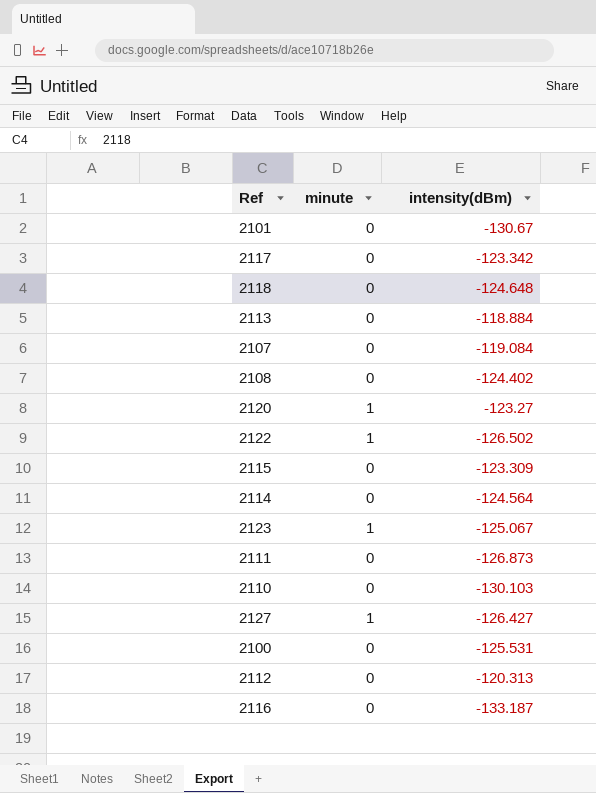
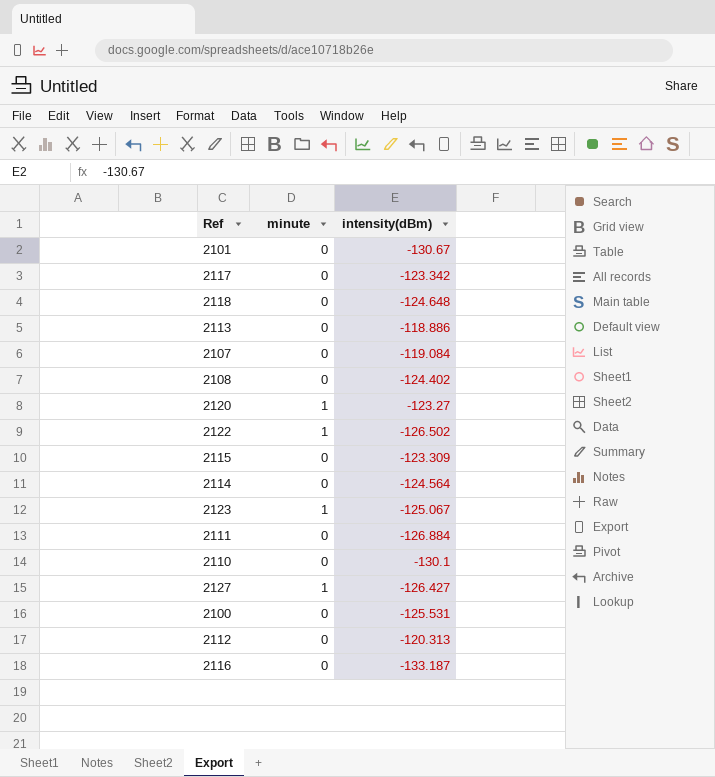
2113 | intensity(dBm): -118.884 -> -118.886
2111 | intensity(dBm): -126.873 -> -126.884
2110 | intensity(dBm): -130.103 -> -130.1

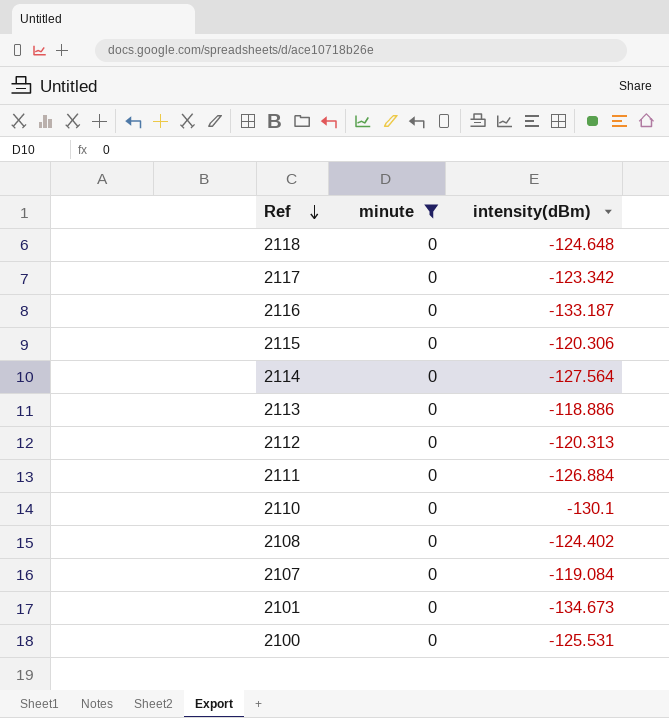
filter: none -> minute = 0
row order: none -> Ref descending
2115 | intensity(dBm): -123.309 -> -120.306
2114 | intensity(dBm): -124.564 -> -127.564
2101 | intensity(dBm): -130.67 -> -134.673

